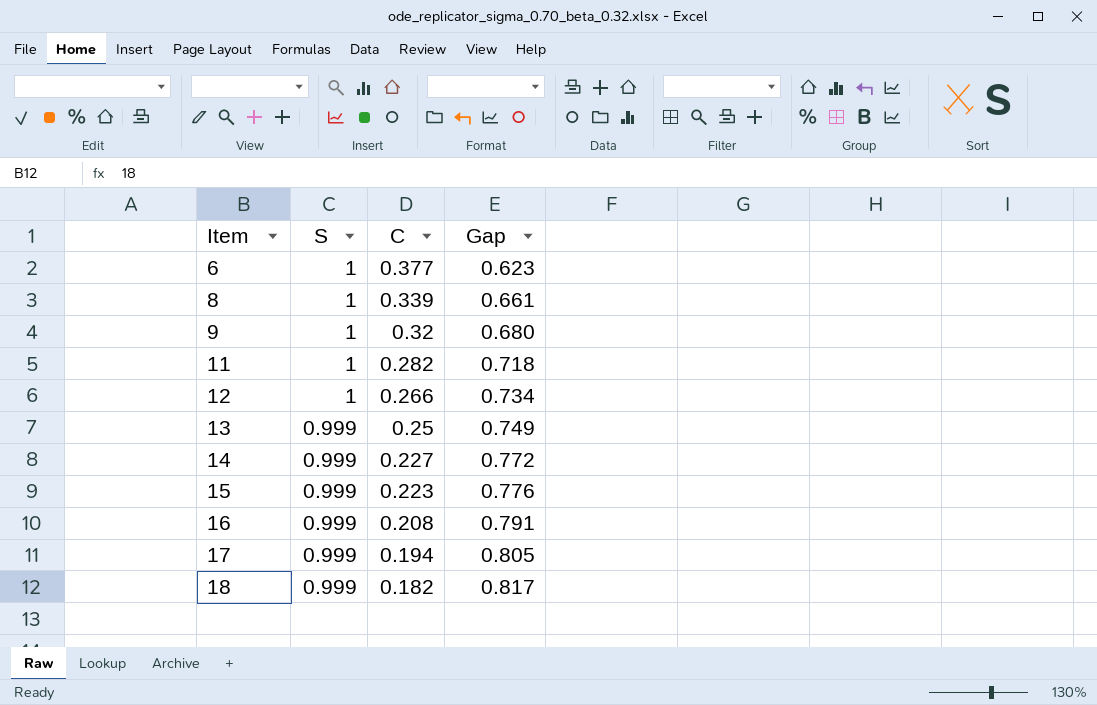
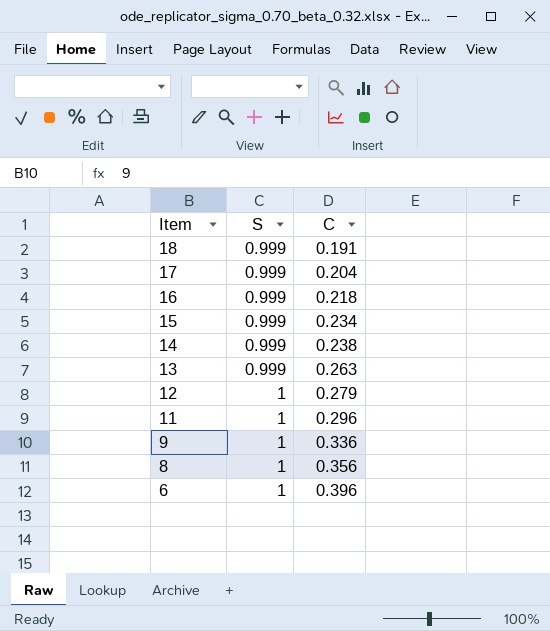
row order: Item ascending -> Item descending
column Gap | formula: [S] - [C] -> none
18 | C: 0.182 -> 0.191
17 | C: 0.194 -> 0.204
16 | C: 0.208 -> 0.218
15 | C: 0.223 -> 0.234
14 | C: 0.227 -> 0.238
13 | C: 0.25 -> 0.263
12 | C: 0.266 -> 0.279
11 | C: 0.282 -> 0.296
9 | C: 0.32 -> 0.336
8 | C: 0.339 -> 0.356
6 | C: 0.377 -> 0.396

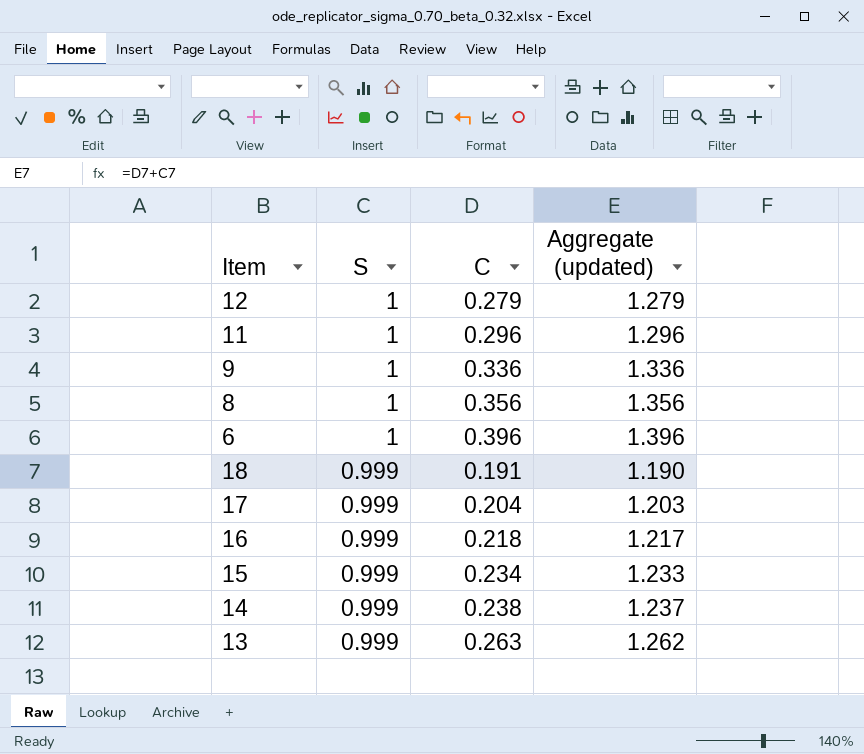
row order: Item descending -> S descending
column Aggregate (updated) | formula: none -> [S] + [C]

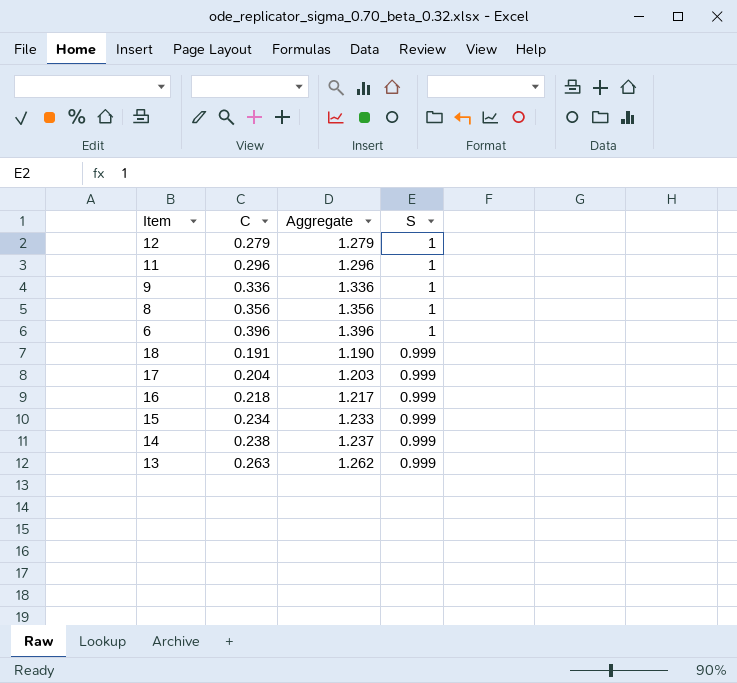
column name: Aggregate (updated) -> Aggregate
column S | position: 2 -> 4

